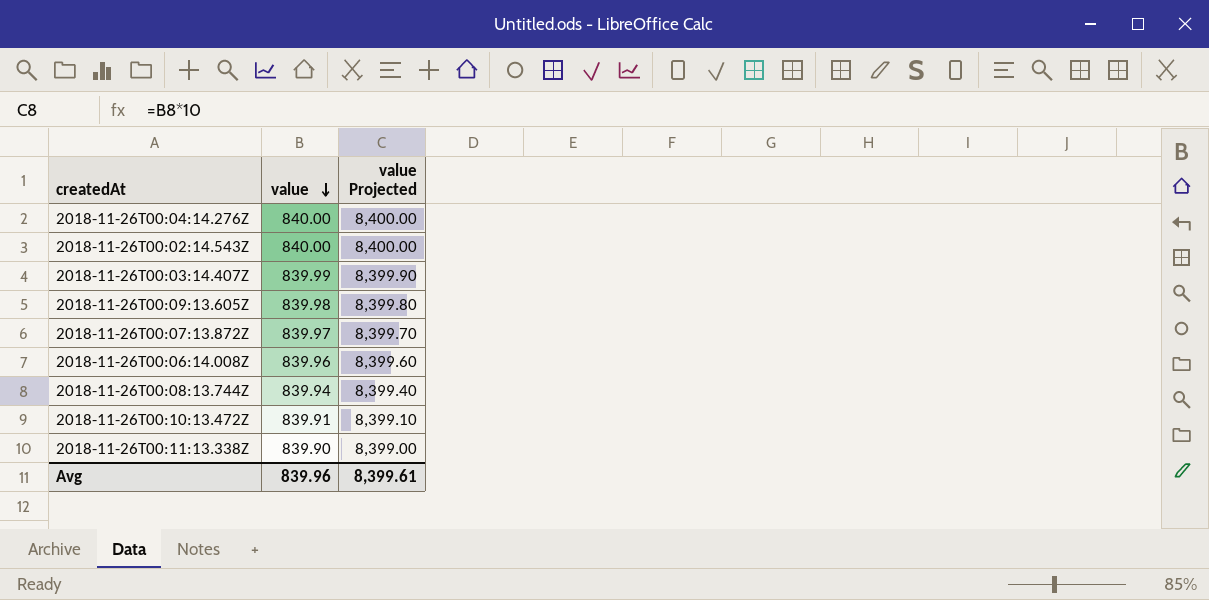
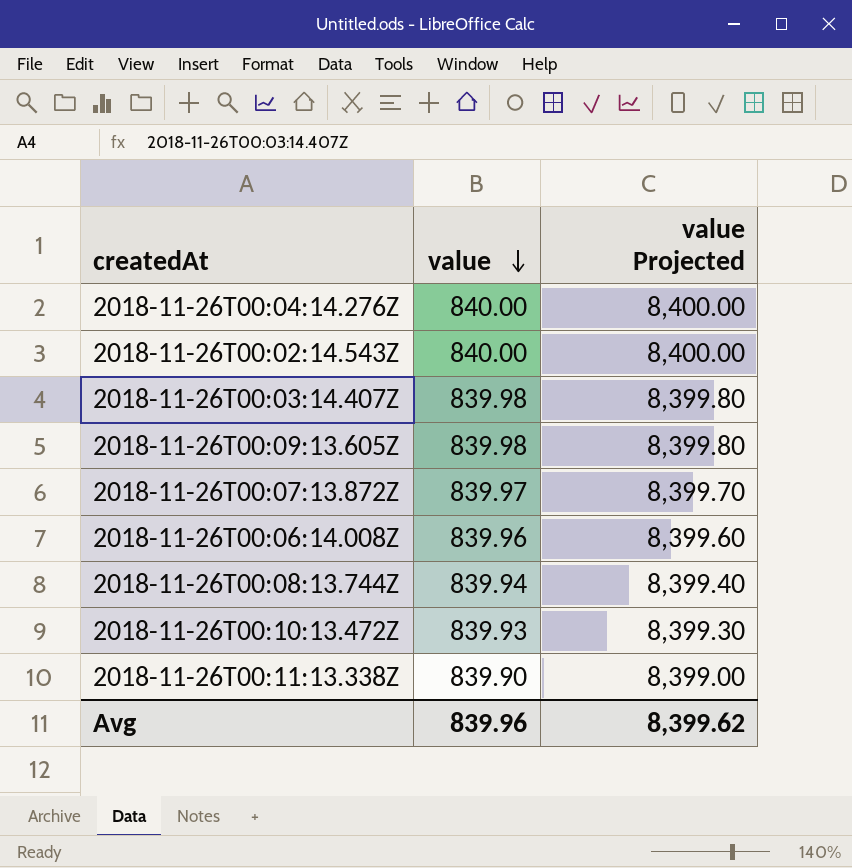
2018-11-26T00:03:14.407Z | value: 839.99 -> 839.98
2018-11-26T00:03:14.407Z | value Projected: 8,399.90 -> 8,399.80
2018-11-26T00:10:13.472Z | value: 839.91 -> 839.93
2018-11-26T00:10:13.472Z | value Projected: 8,399.10 -> 8,399.30
Avg | value Projected: 8,399.61 -> 8,399.62

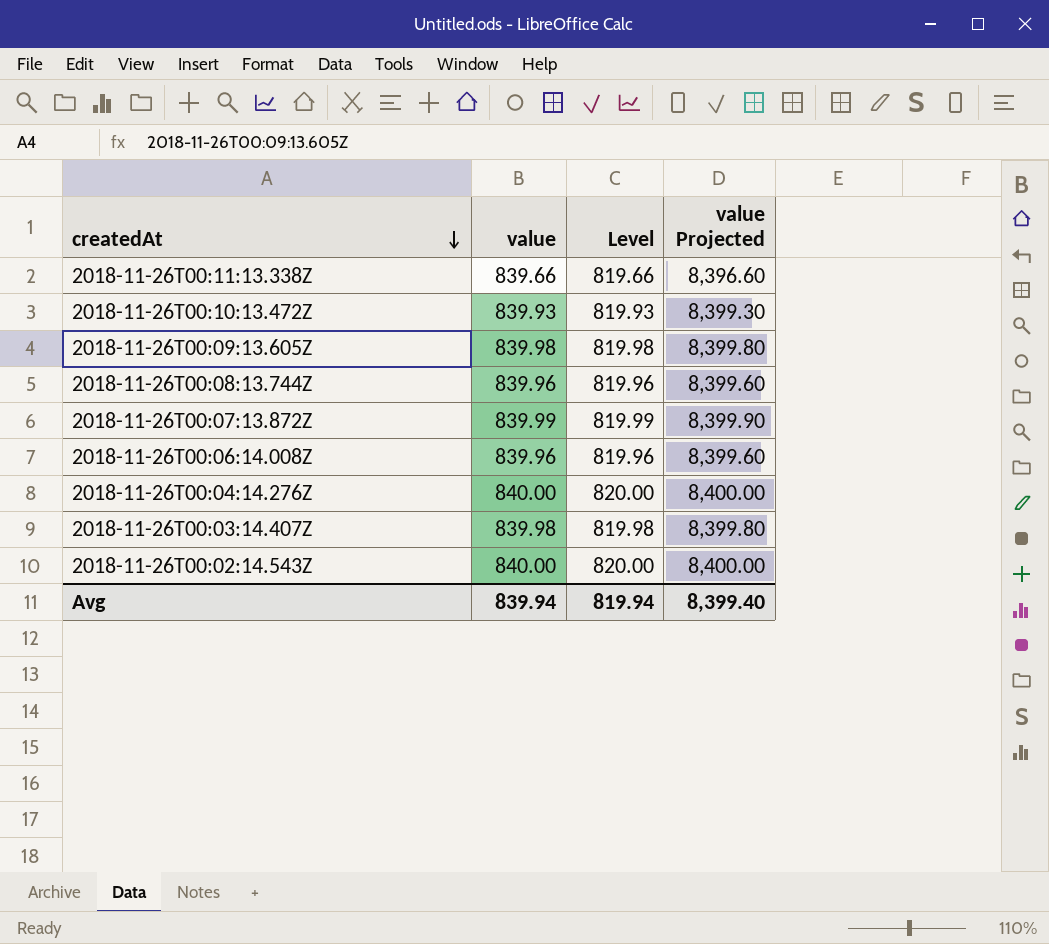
row order: value descending -> createdAt descending
column Level | formula: none -> [value] - 20
2018-11-26T00:11:13.338Z | value: 839.90 -> 839.66
2018-11-26T00:11:13.338Z | value Projected: 8,399.00 -> 8,396.60
2018-11-26T00:08:13.744Z | value: 839.94 -> 839.96
2018-11-26T00:08:13.744Z | value Projected: 8,399.40 -> 8,399.60
2018-11-26T00:07:13.872Z | value: 839.97 -> 839.99
2018-11-26T00:07:13.872Z | value Projected: 8,399.70 -> 8,399.90
Avg | value: 839.96 -> 839.94
Avg | value Projected: 8,399.62 -> 8,399.40

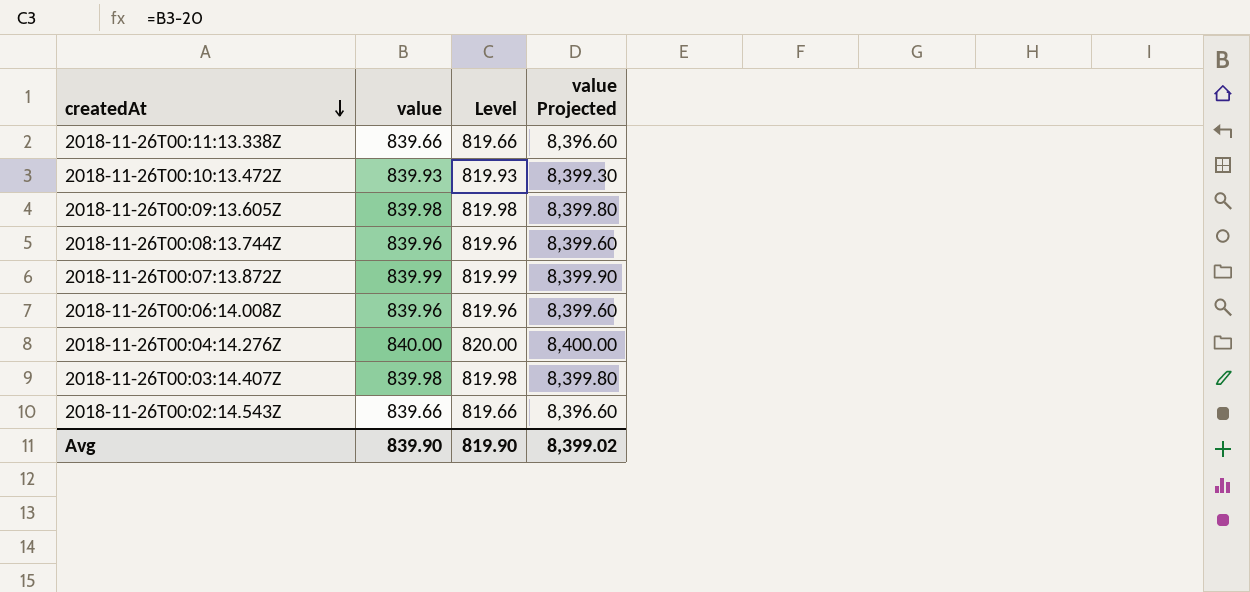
2018-11-26T00:02:14.543Z | value: 840.00 -> 839.66
2018-11-26T00:02:14.543Z | Level: 820.00 -> 819.66
2018-11-26T00:02:14.543Z | value Projected: 8,400.00 -> 8,396.60
Avg | value: 839.94 -> 839.90
Avg | Level: 819.94 -> 819.90
Avg | value Projected: 8,399.40 -> 8,399.02

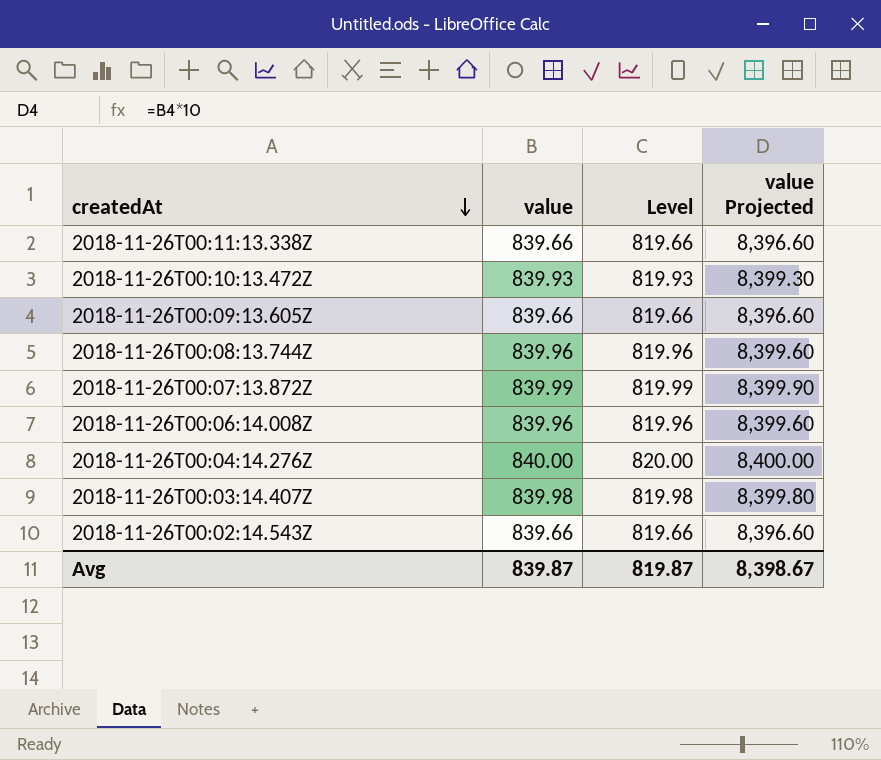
2018-11-26T00:09:13.605Z | value: 839.98 -> 839.66
2018-11-26T00:09:13.605Z | Level: 819.98 -> 819.66
2018-11-26T00:09:13.605Z | value Projected: 8,399.80 -> 8,396.60
Avg | value: 839.90 -> 839.87
Avg | Level: 819.90 -> 819.87
Avg | value Projected: 8,399.02 -> 8,398.67

